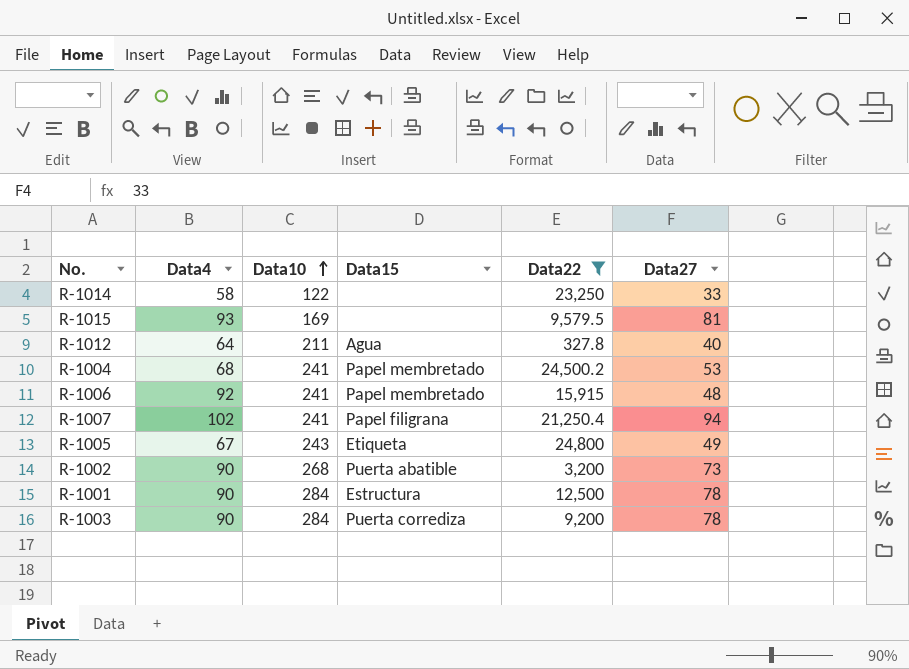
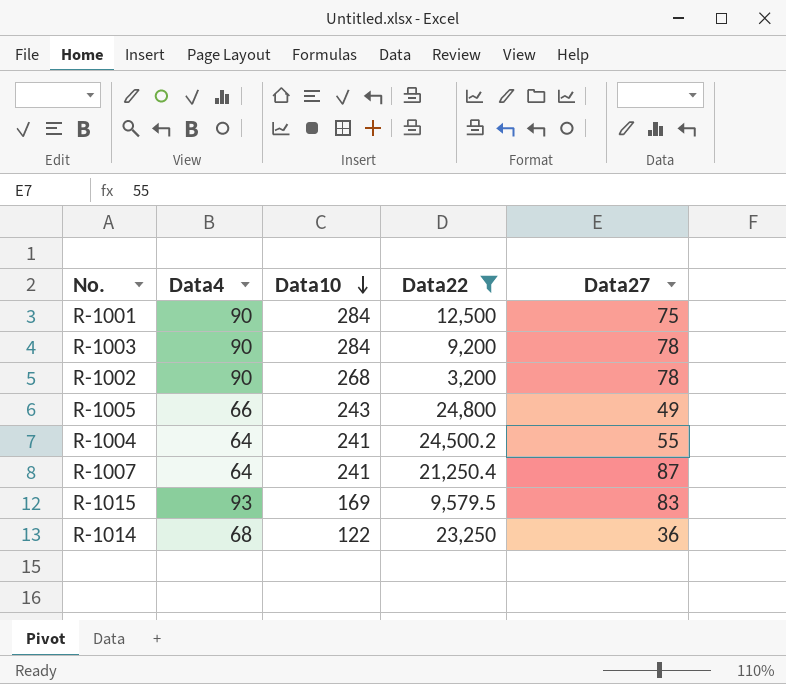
row order: Data10 ascending -> Data10 descending
column Data15 | position: 4 -> none
row R-1012: 64 | 211 | Agua | 327.8 | 40 -> none
row R-1006: 92 | 241 | Papel membretado | 15,915 | 48 -> none
R-1001 | Data27: 78 -> 75
R-1002 | Data27: 73 -> 78
R-1005 | Data4: 67 -> 66
R-1004 | Data4: 68 -> 64
R-1004 | Data27: 53 -> 55
R-1007 | Data4: 102 -> 64
R-1007 | Data27: 94 -> 87
R-1015 | Data27: 81 -> 83
R-1014 | Data4: 58 -> 68
R-1014 | Data27: 33 -> 36

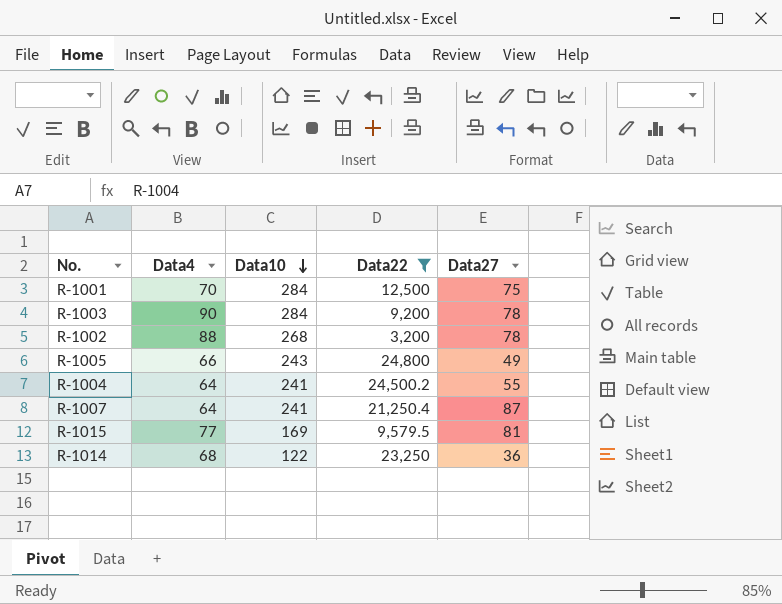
R-1001 | Data4: 90 -> 70
R-1002 | Data4: 90 -> 88
R-1015 | Data4: 93 -> 77
R-1015 | Data27: 83 -> 81

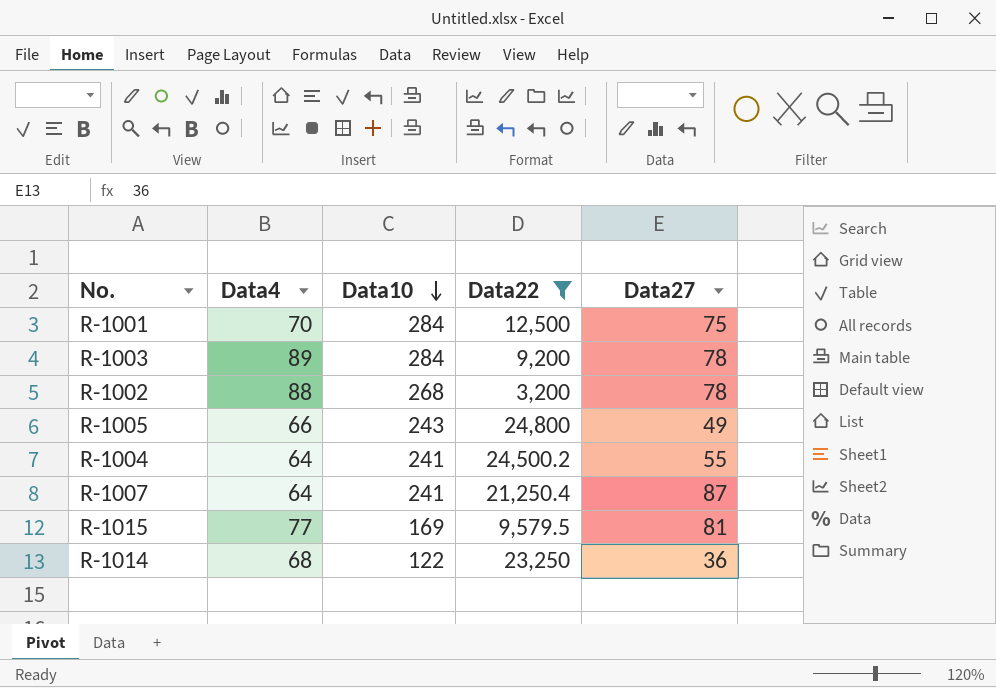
R-1003 | Data4: 90 -> 89

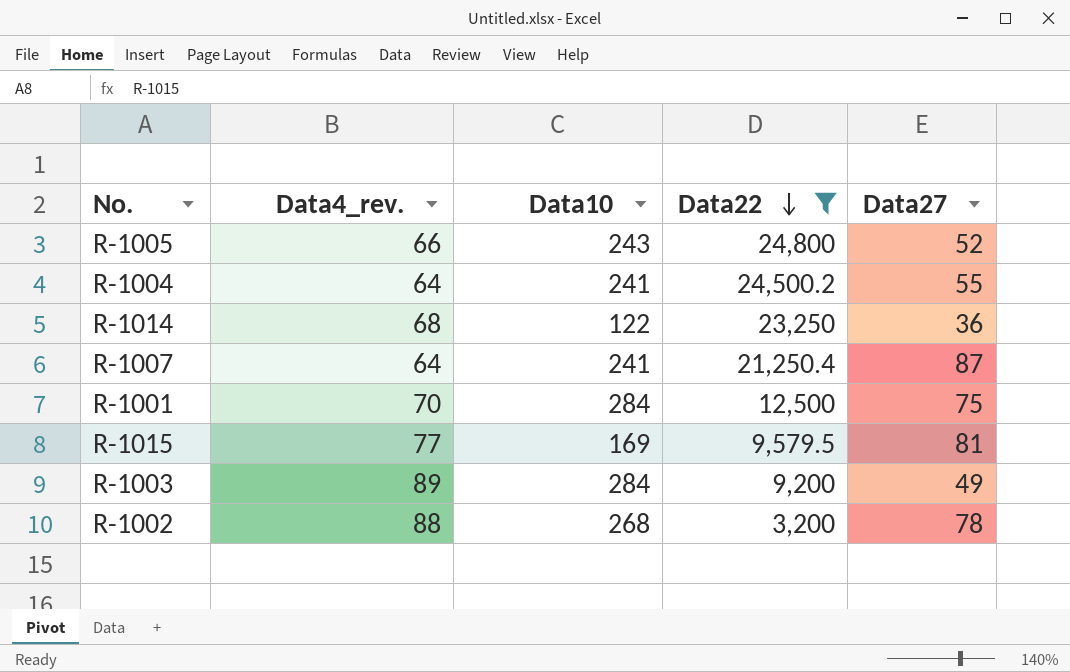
row order: Data10 descending -> Data22 descending
column name: Data4 -> Data4_rev.
R-1005 | Data27: 49 -> 52
R-1003 | Data27: 78 -> 49

